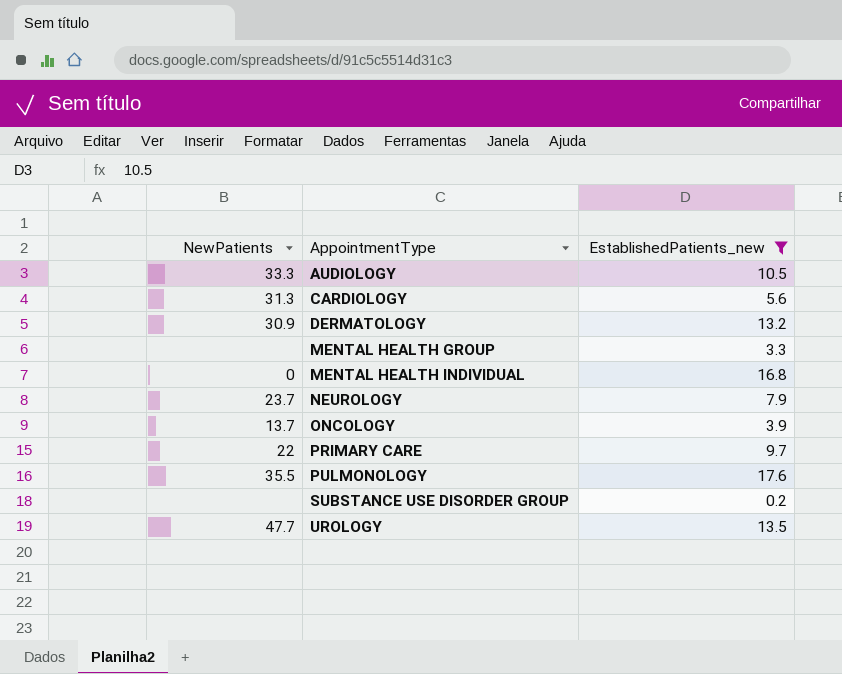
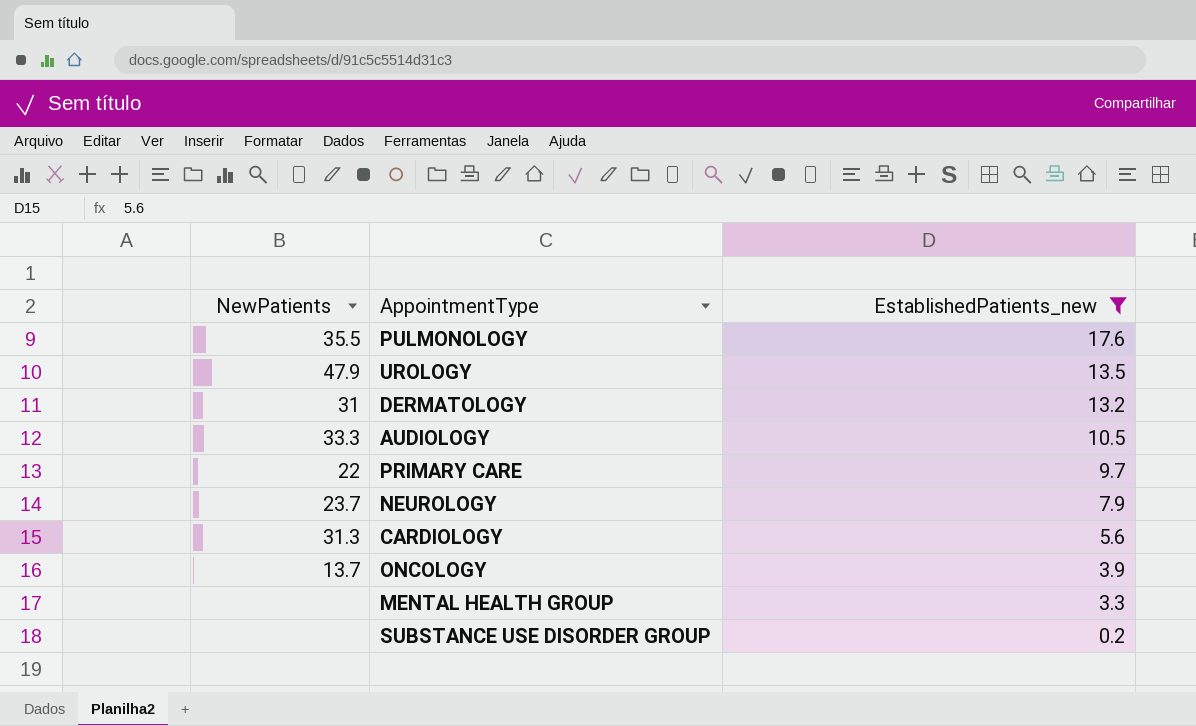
row order: AppointmentType ascending -> EstablishedPatients_new descending
row MENTAL HEALTH INDIVIDUAL: 0 | 16.8 -> none
UROLOGY | NewPatients: 47.7 -> 47.9
DERMATOLOGY | NewPatients: 30.9 -> 31

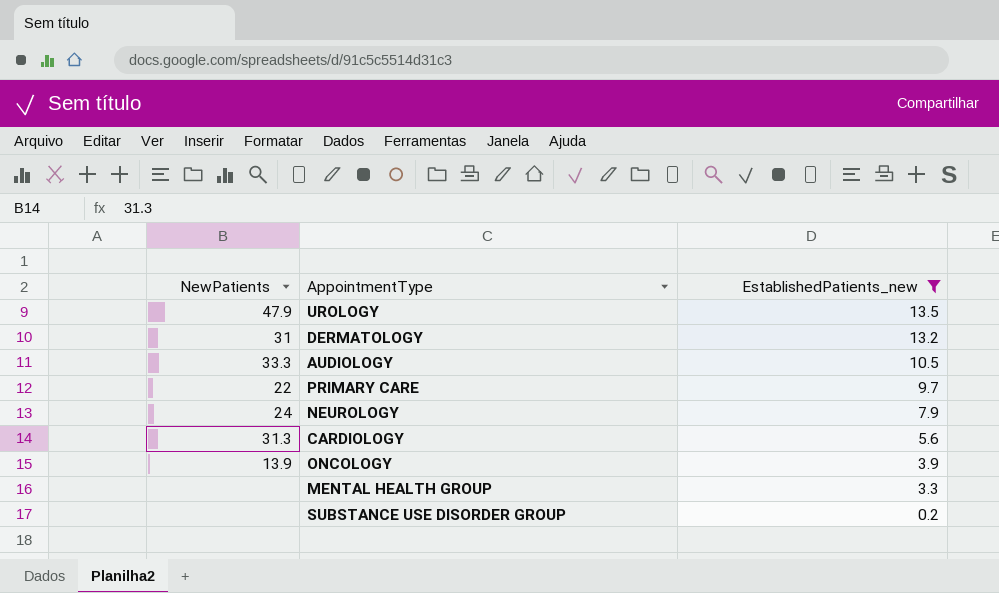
row PULMONOLOGY: 35.5 | 17.6 -> none
NEUROLOGY | NewPatients: 23.7 -> 24
ONCOLOGY | NewPatients: 13.7 -> 13.9

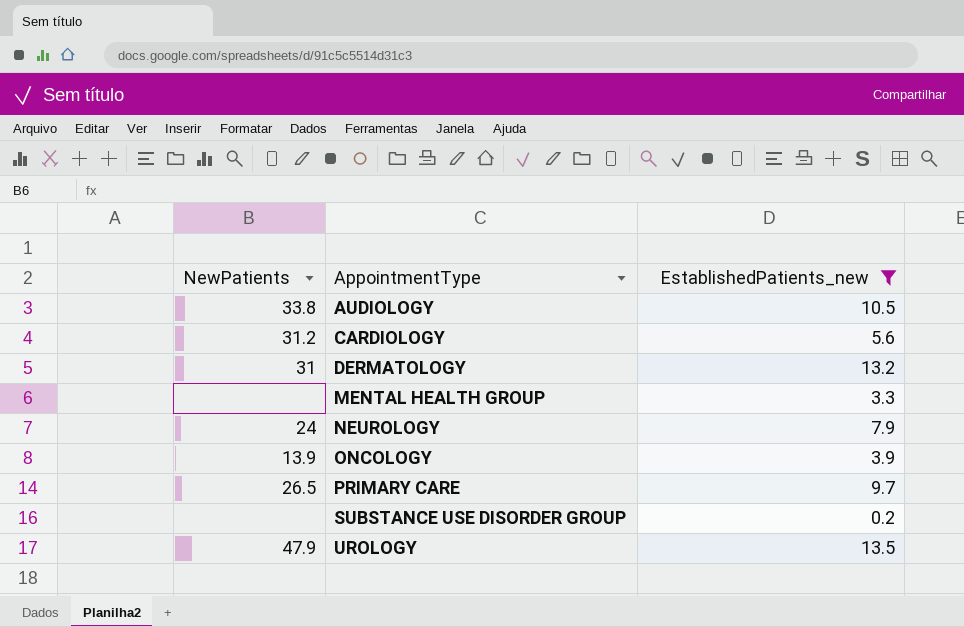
row order: EstablishedPatients_new descending -> AppointmentType ascending
AUDIOLOGY | NewPatients: 33.3 -> 33.8
CARDIOLOGY | NewPatients: 31.3 -> 31.2
PRIMARY CARE | NewPatients: 22 -> 26.5

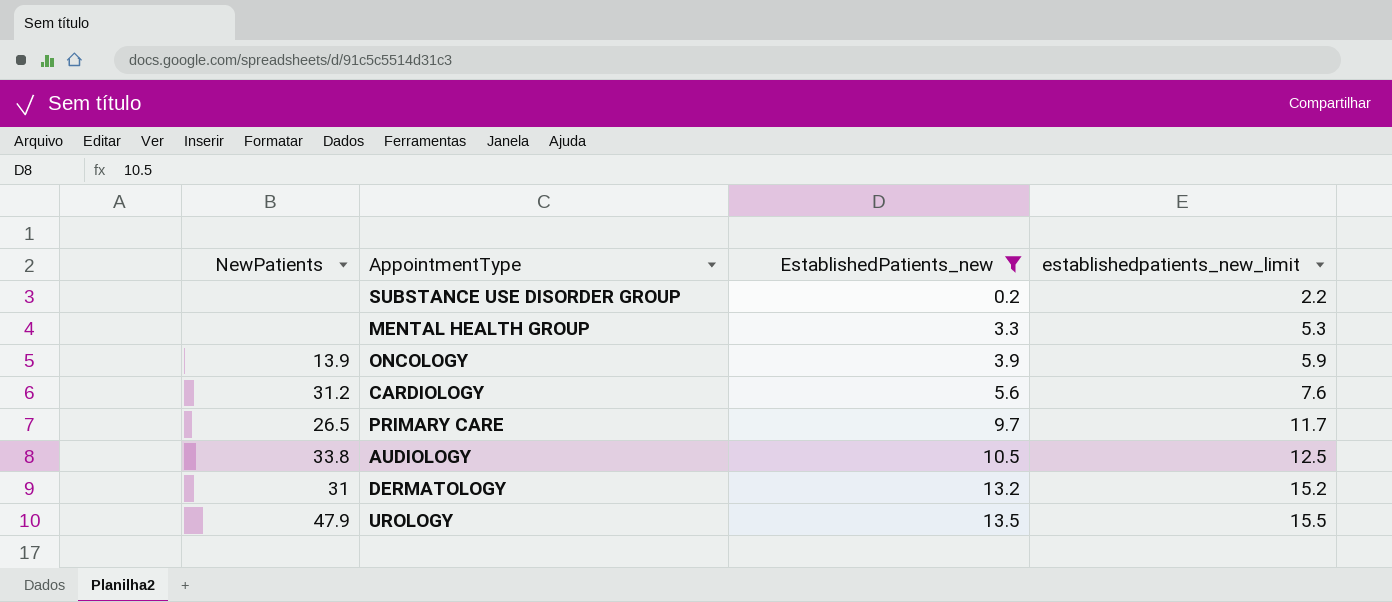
row order: AppointmentType ascending -> EstablishedPatients_new ascending
column establishedpatients_new_limit | formula: none -> [EstablishedPatients_new] + 2
row NEUROLOGY: 24 | 7.9 -> none

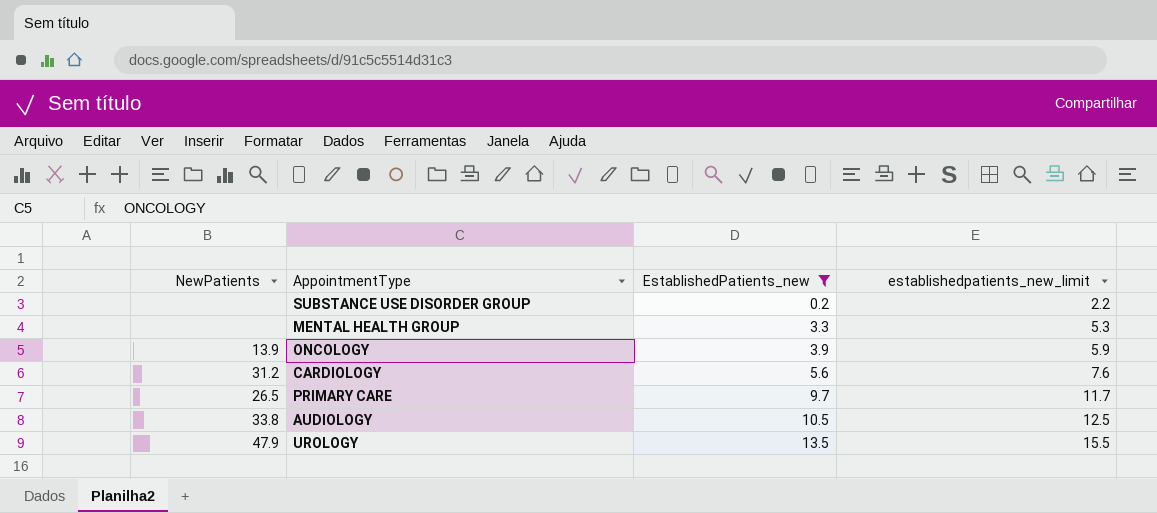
row DERMATOLOGY: 31 | 13.2 | 15.2 -> none

